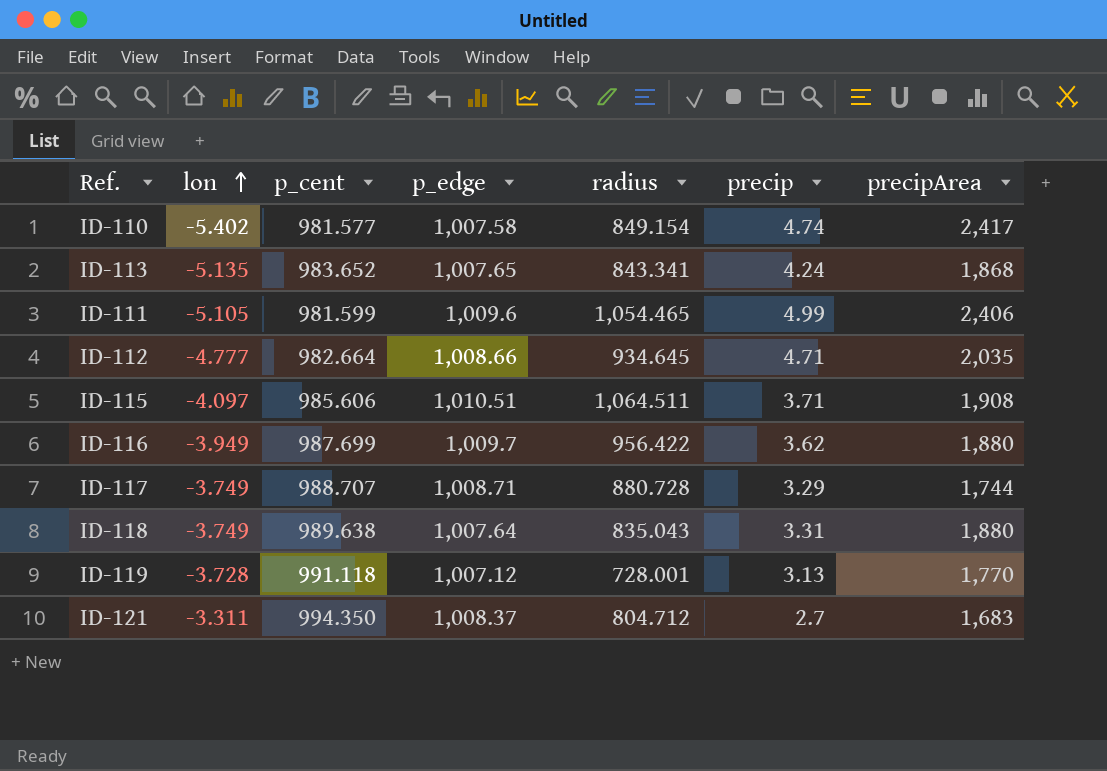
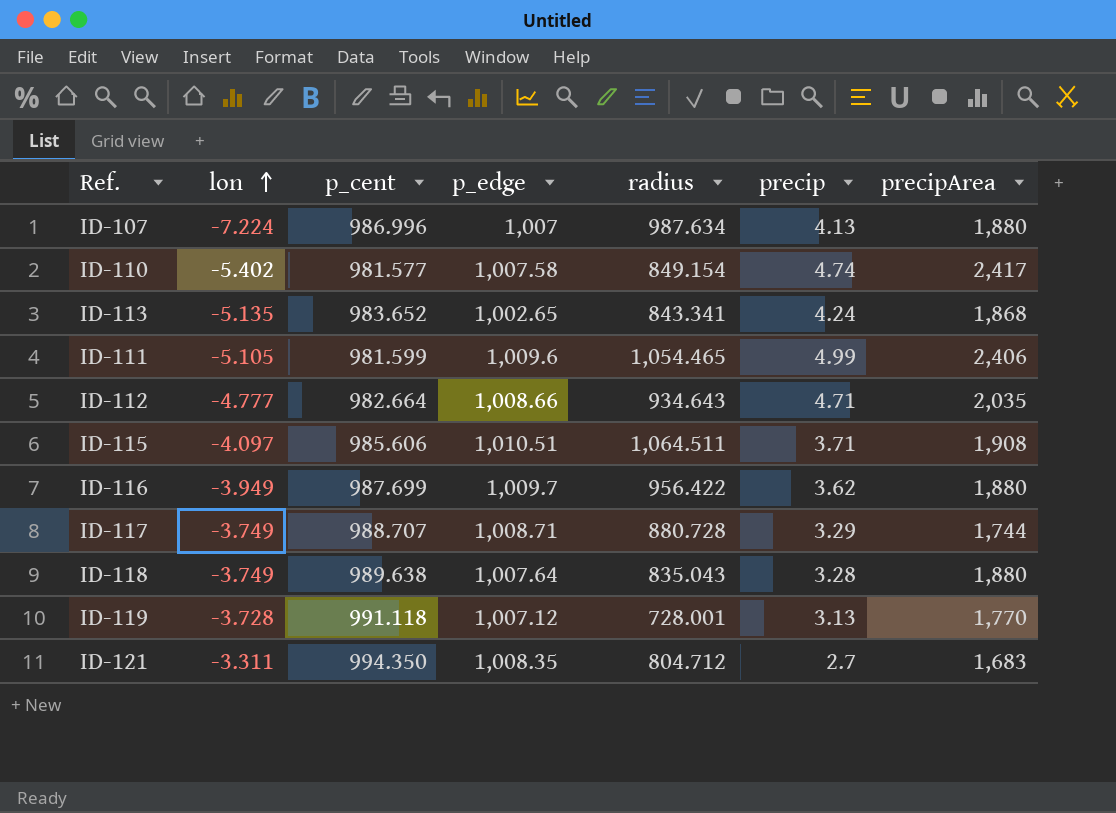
row ID-107: none -> -7.224 | 986.996 | 1,007 | 987.634 | 4.13 | 1,880
ID-113 | p_edge: 1,007.65 -> 1,002.65
ID-112 | radius: 934.645 -> 934.643
ID-118 | precip: 3.31 -> 3.28
ID-121 | p_edge: 1,008.37 -> 1,008.35

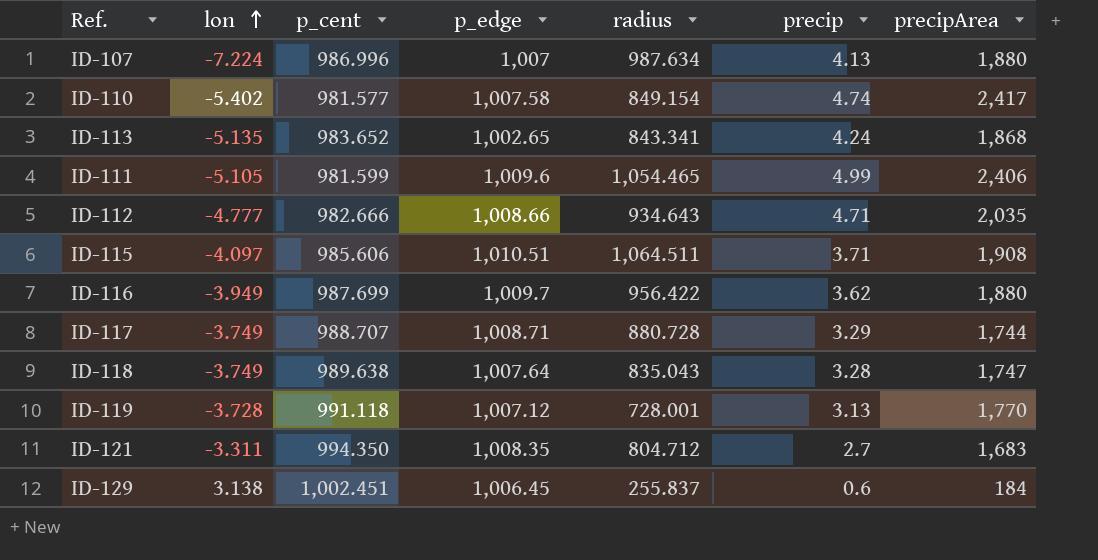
ID-112 | p_cent: 982.664 -> 982.666
ID-118 | precipArea: 1,880 -> 1,747
row ID-129: none -> 3.138 | 1,002.451 | 1,006.45 | 255.837 | 0.6 | 184

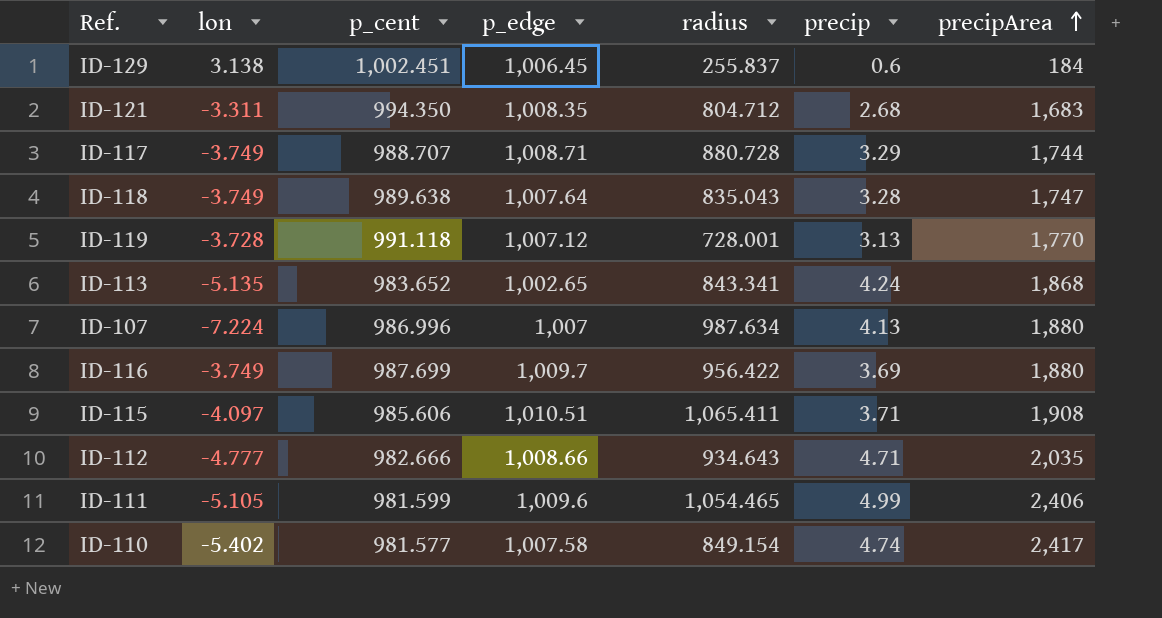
row order: lon ascending -> precipArea ascending
ID-121 | precip: 2.7 -> 2.68
ID-116 | lon: -3.949 -> -3.749
ID-116 | precip: 3.62 -> 3.69
ID-115 | radius: 1,064.511 -> 1,065.411

